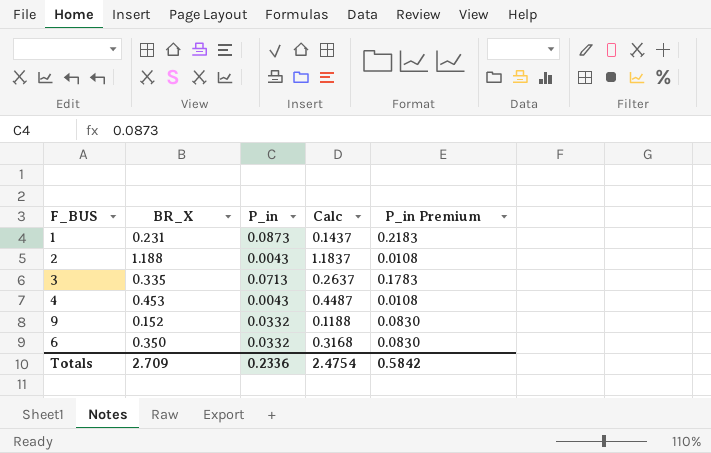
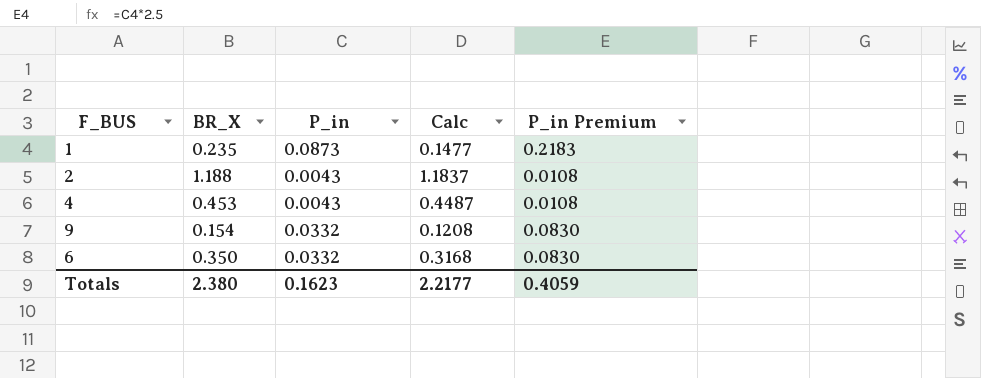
row 3: 0.335 | 0.0713 | 0.2637 | 0.1783 -> none
1 | BR_X: 0.231 -> 0.235
1 | Calc: 0.1437 -> 0.1477
9 | BR_X: 0.152 -> 0.154
9 | Calc: 0.1188 -> 0.1208
Totals | BR_X: 2.709 -> 2.380
Totals | P_in: 0.2336 -> 0.1623
Totals | Calc: 2.4754 -> 2.2177
Totals | P_in Premium: 0.5842 -> 0.4059

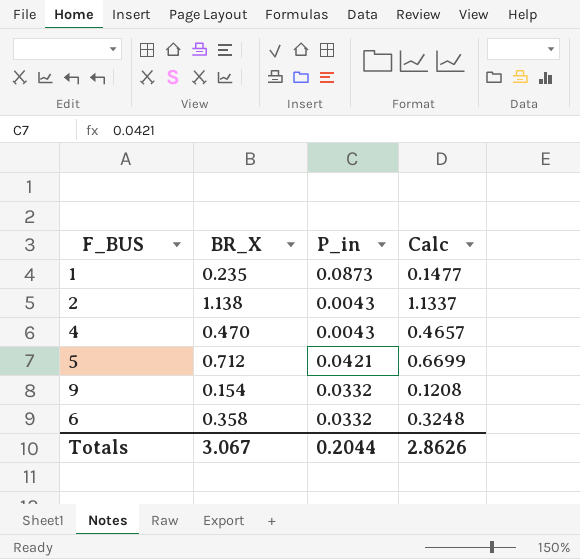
column P_in Premium | formula: [P_in] * 2.5 -> none
2 | BR_X: 1.188 -> 1.138
2 | Calc: 1.1837 -> 1.1337
4 | BR_X: 0.453 -> 0.470
4 | Calc: 0.4487 -> 0.4657
row 5: none -> 0.712 | 0.0421 | 0.6699
6 | BR_X: 0.350 -> 0.358
6 | Calc: 0.3168 -> 0.3248
Totals | BR_X: 2.380 -> 3.067
Totals | P_in: 0.1623 -> 0.2044
Totals | Calc: 2.2177 -> 2.8626

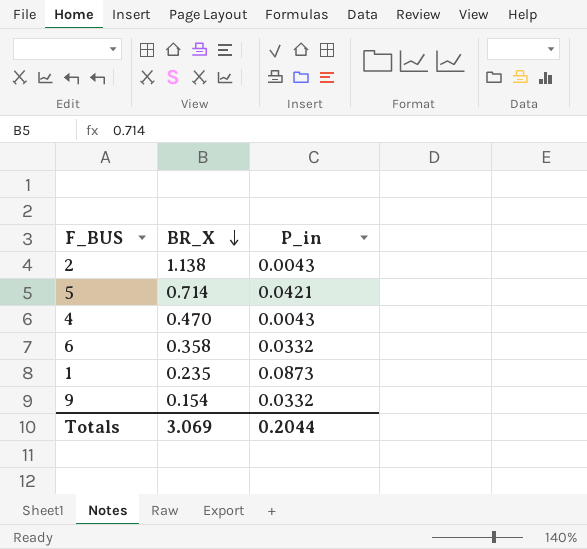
row order: none -> BR_X descending
column Calc | formula: [BR_X] - [P_in] -> none
5 | BR_X: 0.712 -> 0.714
Totals | BR_X: 3.067 -> 3.069

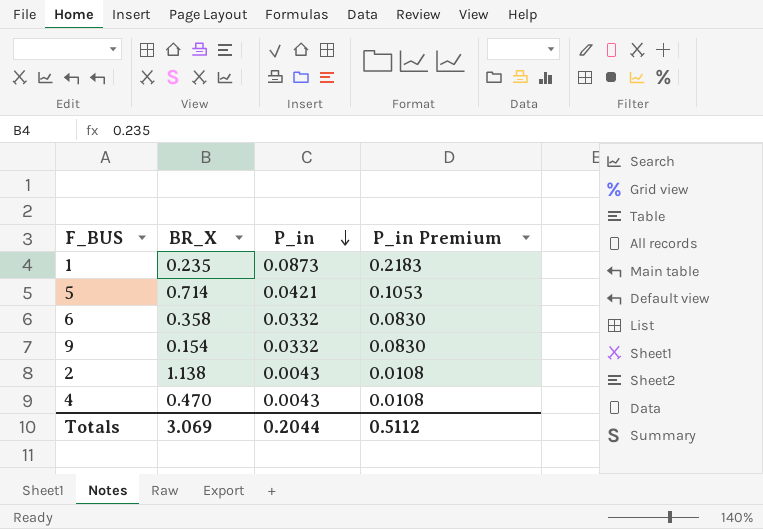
row order: BR_X descending -> P_in descending
column P_in Premium | formula: none -> [P_in] * 2.5

